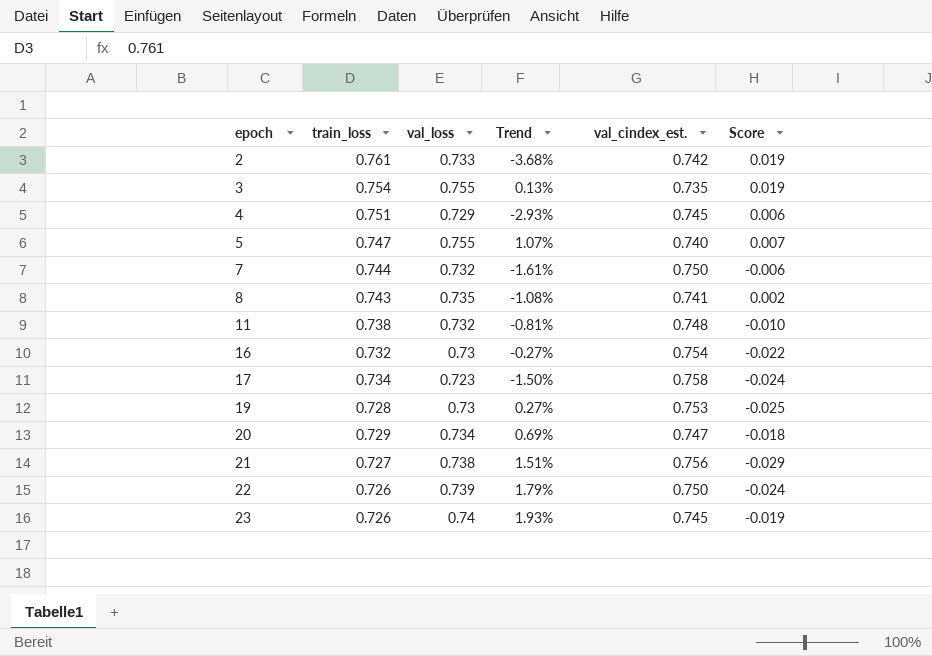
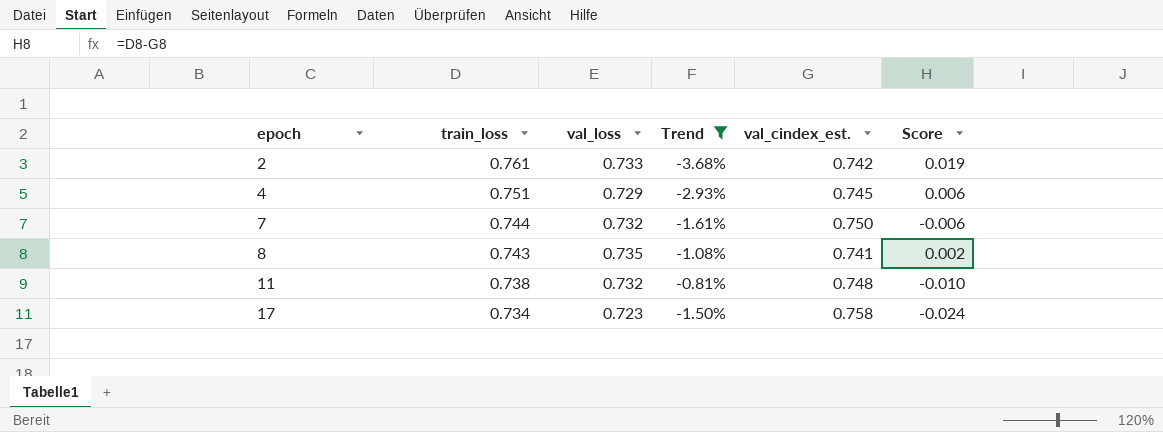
filter: none -> Trend <= -0.81%

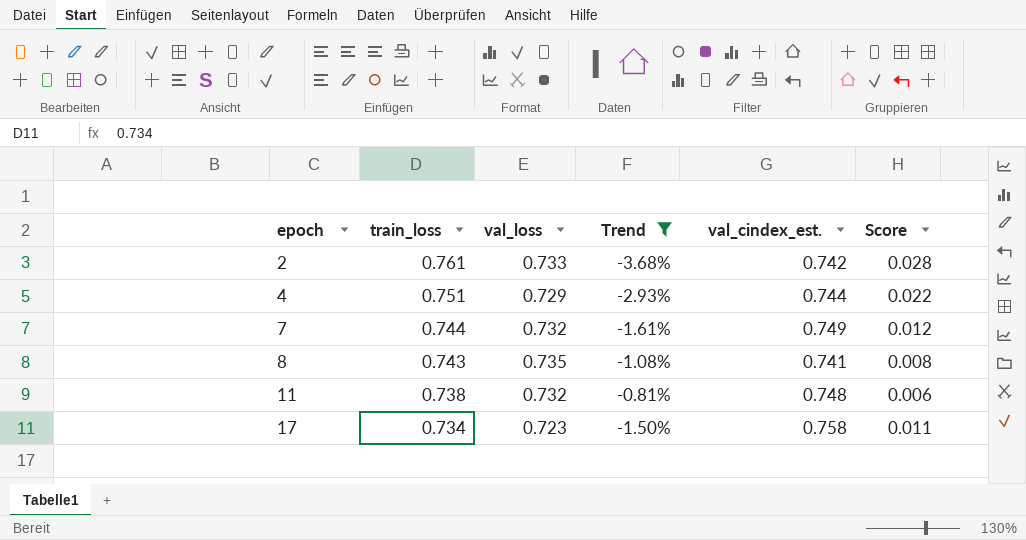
column Score | formula: [train_loss] - [val_cindex_est.] -> [train_loss] - [val_loss]
4 | val_cindex_est.: 0.745 -> 0.744
7 | val_cindex_est.: 0.750 -> 0.749

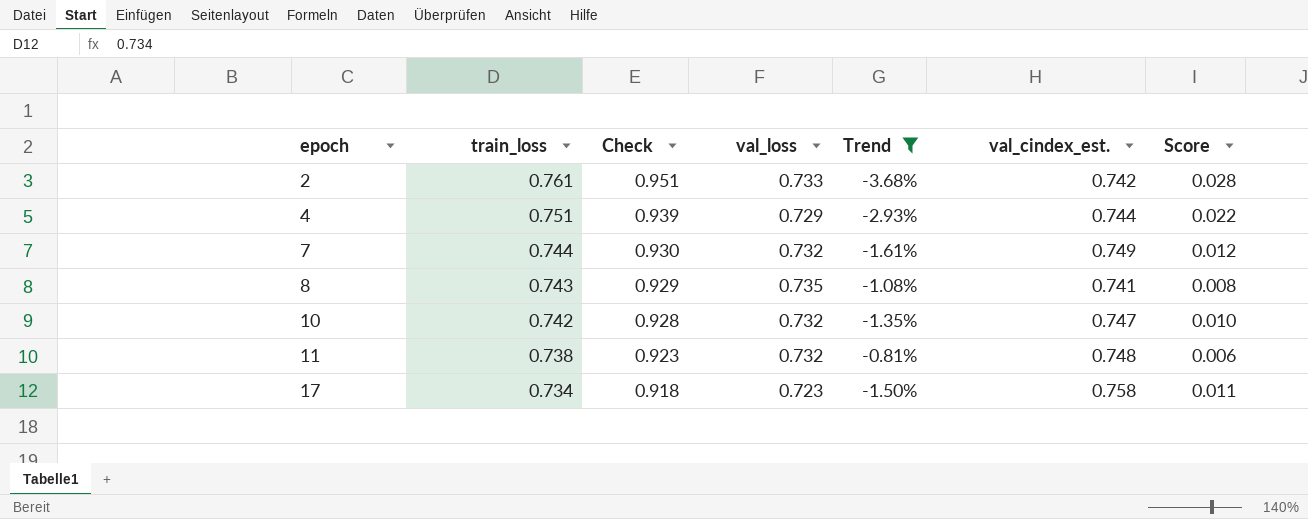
column Check | formula: none -> [train_loss] * 1.25
row 10: none -> 0.742 | 0.928 | 0.732 | -1.35% | 0.747 | 0.010

